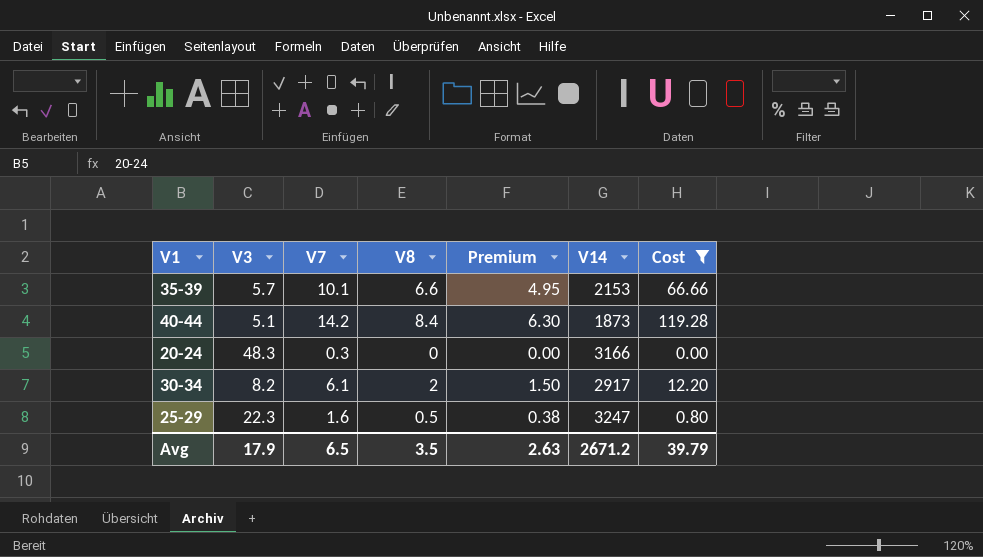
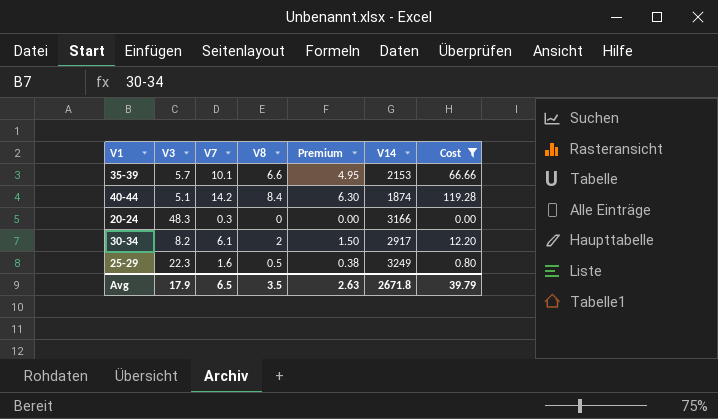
40-44 | V14: 1873 -> 1874
25-29 | V14: 3247 -> 3249
Avg | V14: 2671.2 -> 2671.8

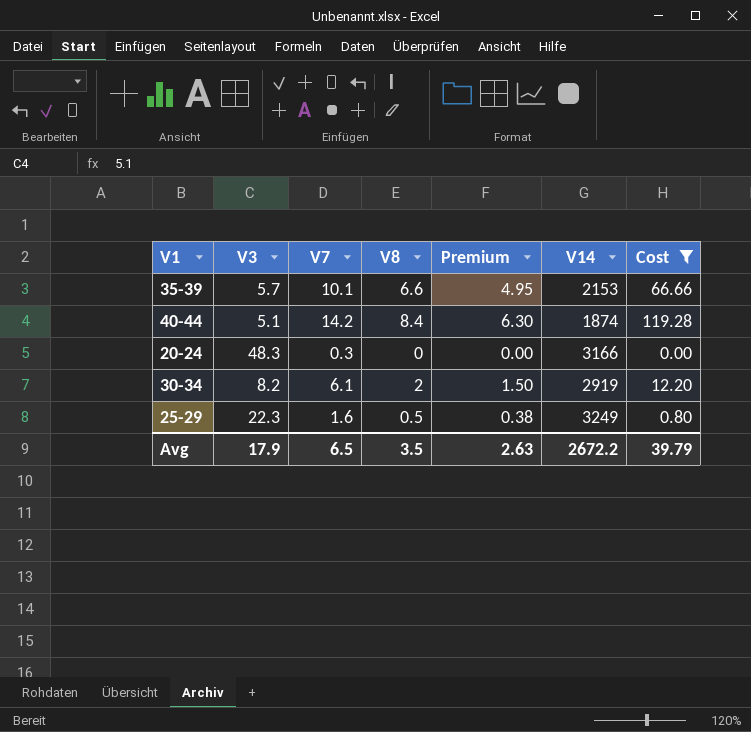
30-34 | V14: 2917 -> 2919
Avg | V14: 2671.8 -> 2672.2

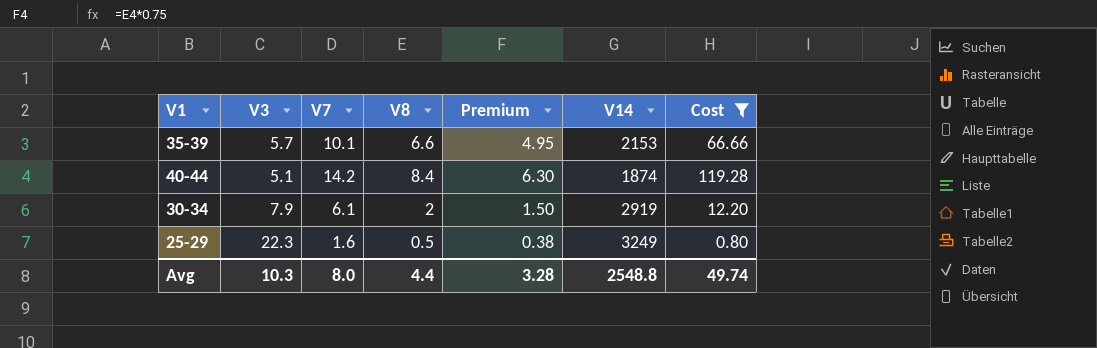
row 20-24: 48.3 | 0.3 | 0 | 0.00 | 3166 | 0.00 -> none
30-34 | V3: 8.2 -> 7.9
Avg | V3: 17.9 -> 10.3
Avg | V7: 6.5 -> 8.0
Avg | V8: 3.5 -> 4.4
Avg | Premium: 2.63 -> 3.28
Avg | V14: 2672.2 -> 2548.8
Avg | Cost: 39.79 -> 49.74

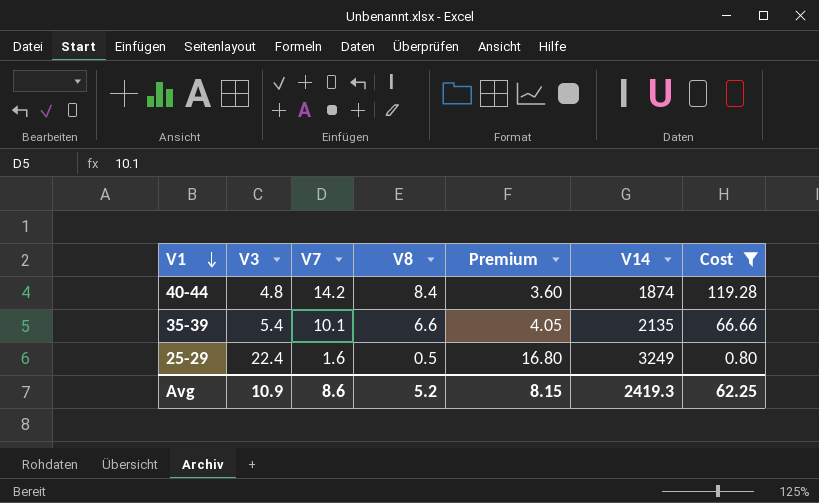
row order: none -> V1 descending
column Premium | formula: [V8] * 0.75 -> [V3] * 0.75
row 30-34: 7.9 | 6.1 | 2 | 1.50 | 2919 | 12.20 -> none
40-44 | V3: 5.1 -> 4.8
35-39 | V3: 5.7 -> 5.4
35-39 | V14: 2153 -> 2135
25-29 | V3: 22.3 -> 22.4
Avg | V3: 10.3 -> 10.9
Avg | V7: 8.0 -> 8.6
Avg | V8: 4.4 -> 5.2
Avg | Premium: 3.28 -> 8.15
Avg | V14: 2548.8 -> 2419.3
Avg | Cost: 49.74 -> 62.25

